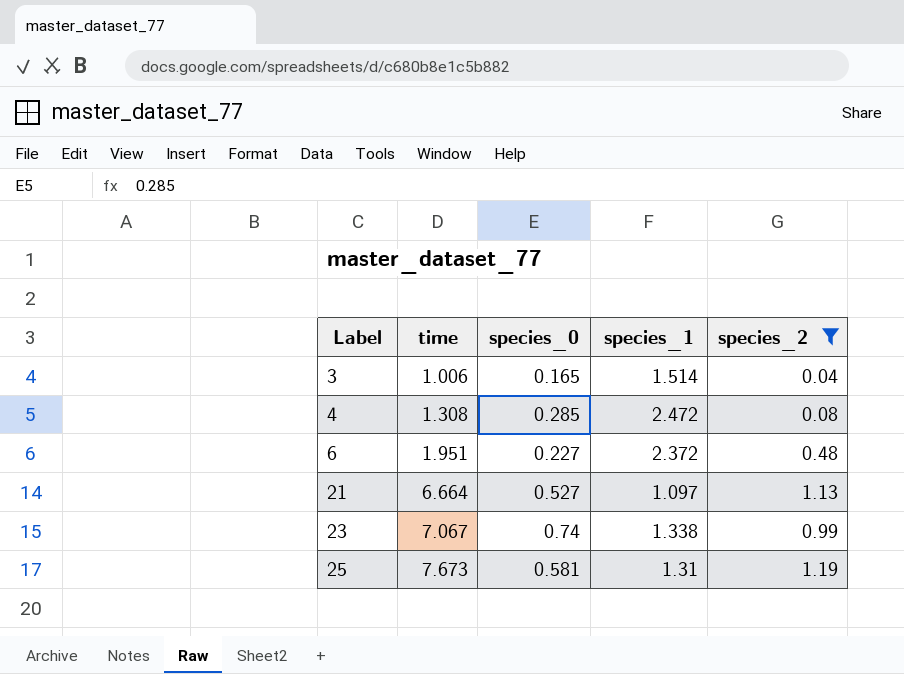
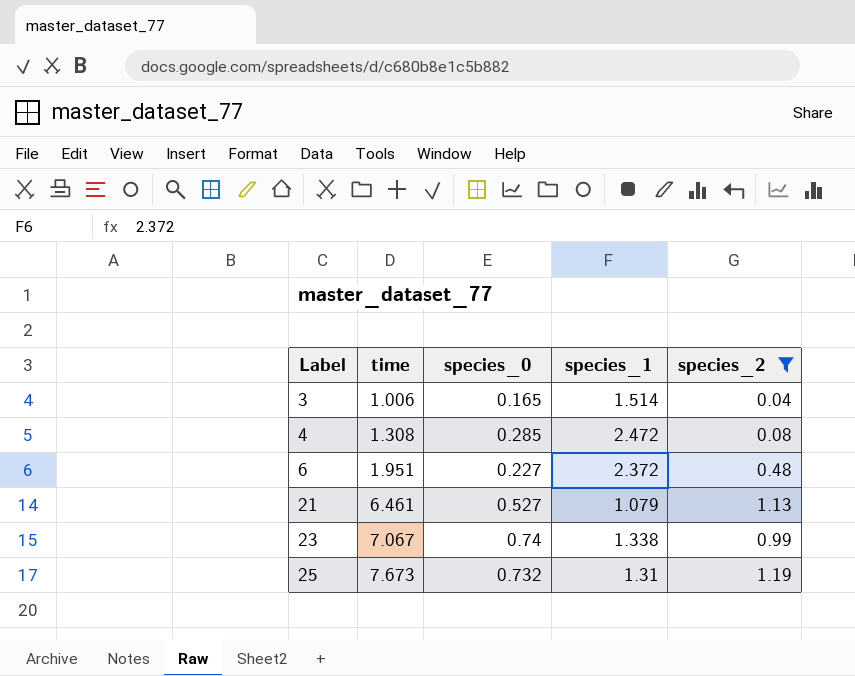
21 | time: 6.664 -> 6.461
21 | species_1: 1.097 -> 1.079
25 | species_0: 0.581 -> 0.732

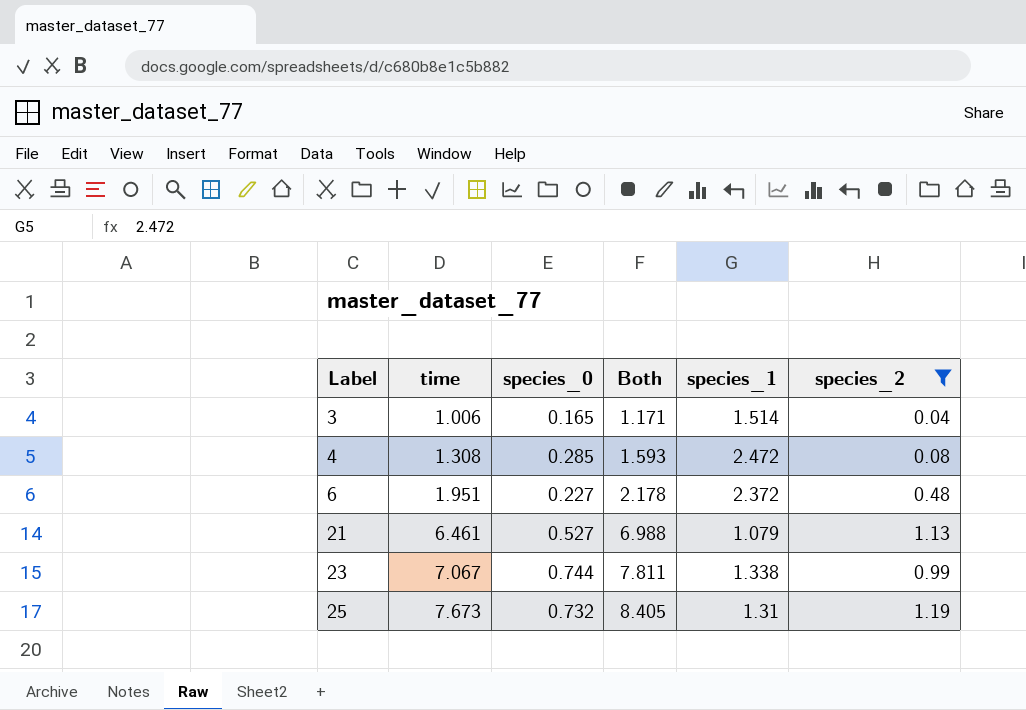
column Both | formula: none -> [time] + [species_0]
23 | species_0: 0.74 -> 0.744

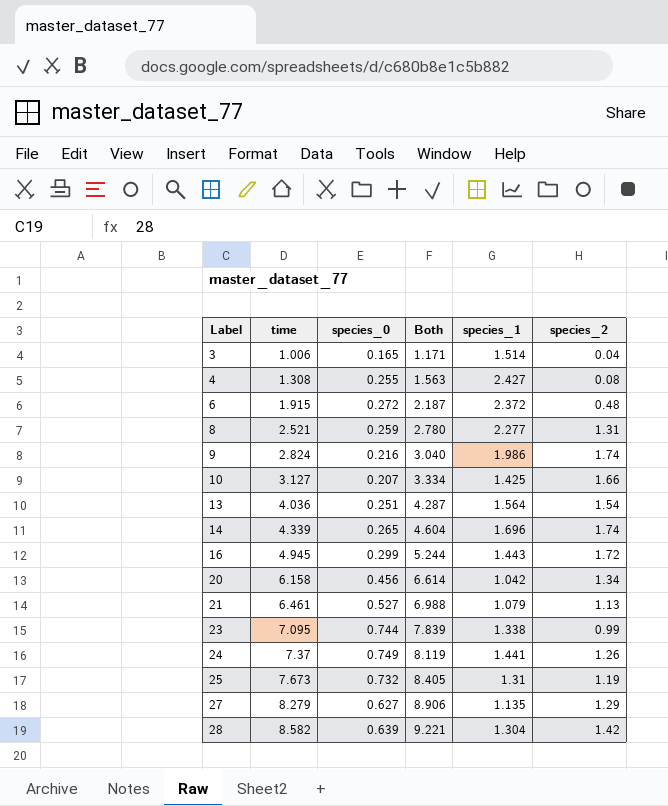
filter: species_2 <= 1.19 -> none
4 | species_0: 0.285 -> 0.255
4 | Both: 1.593 -> 1.563
4 | species_1: 2.472 -> 2.427
6 | time: 1.951 -> 1.915
6 | species_0: 0.227 -> 0.272
6 | Both: 2.178 -> 2.187
23 | time: 7.067 -> 7.095
23 | Both: 7.811 -> 7.839

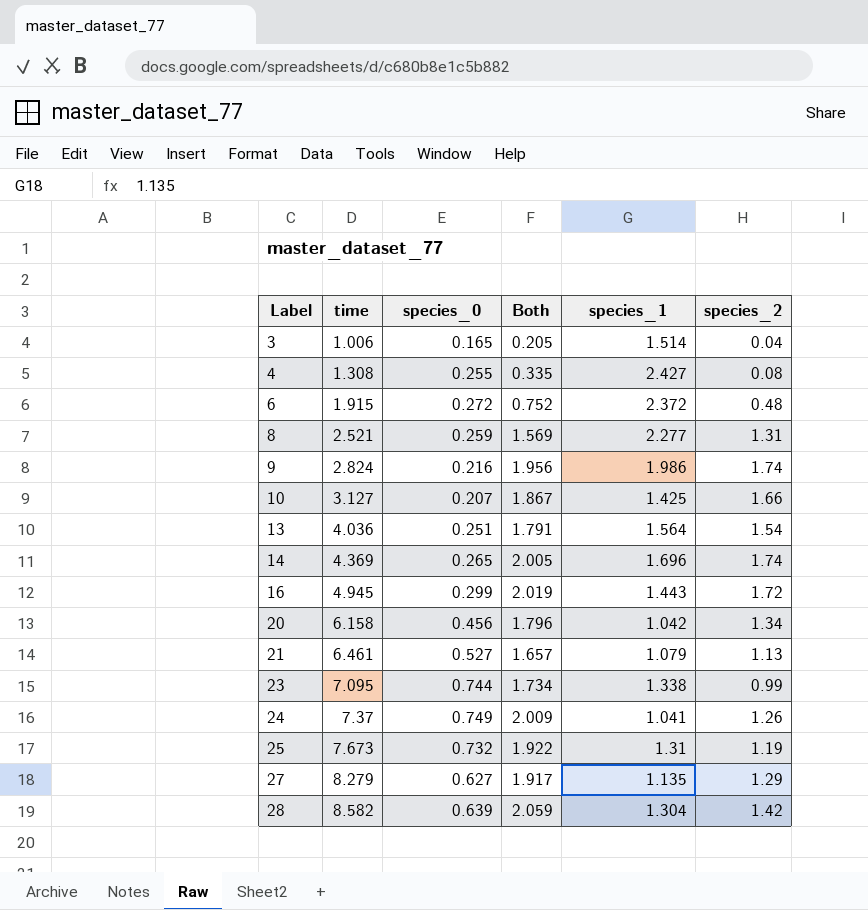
column Both | formula: [time] + [species_0] -> [species_0] + [species_2]
14 | time: 4.339 -> 4.369
24 | species_1: 1.441 -> 1.041

